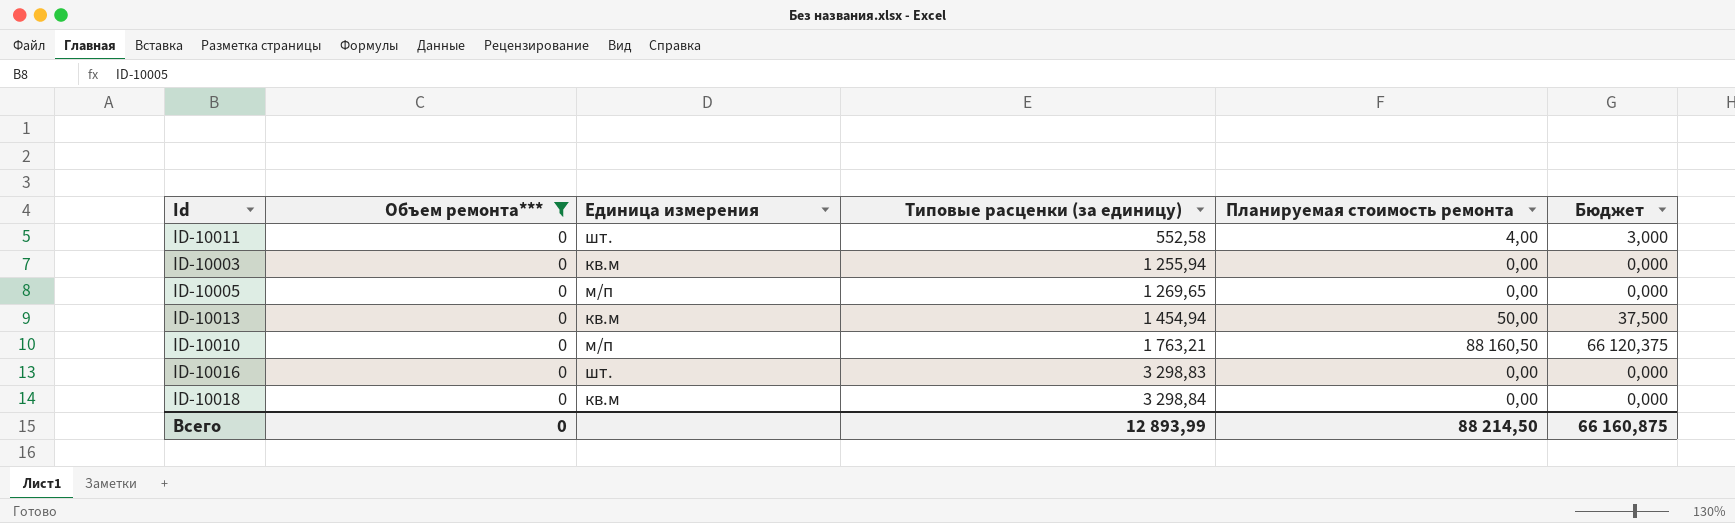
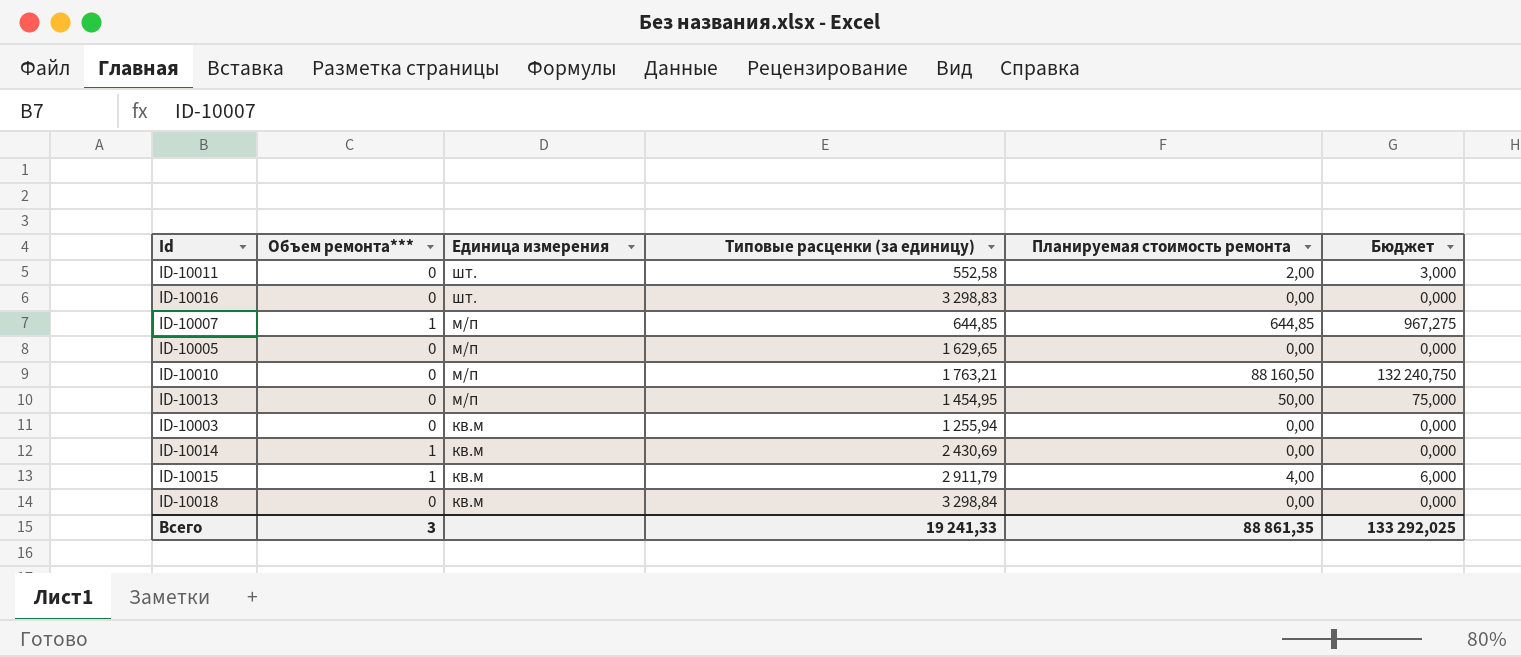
filter: Объем ремонта*** = 0 -> none
row order: Типовые расценки (за единицу) ascending -> Единица измерения descending
column Бюджет | formula: [Планируемая стоимость ремонта] * 0,75 -> [Планируемая стоимость ремонта] * 1,5
ID-10011 | Планируемая стоимость ремонта: 4,00 -> 2,00
ID-10005 | Типовые расценки (за единицу): 1 269,65 -> 1 629,65
ID-10013 | Единица измерения: кв.м -> м/п
ID-10013 | Типовые расценки (за единицу): 1 454,94 -> 1 454,95
Всего | Объем ремонта***: 0 -> 3
Всего | Типовые расценки (за единицу): 12 893,99 -> 19 241,33
Всего | Планируемая стоимость ремонта: 88 214,50 -> 88 861,35
Всего | Бюджет: 66 160,875 -> 133 292,025

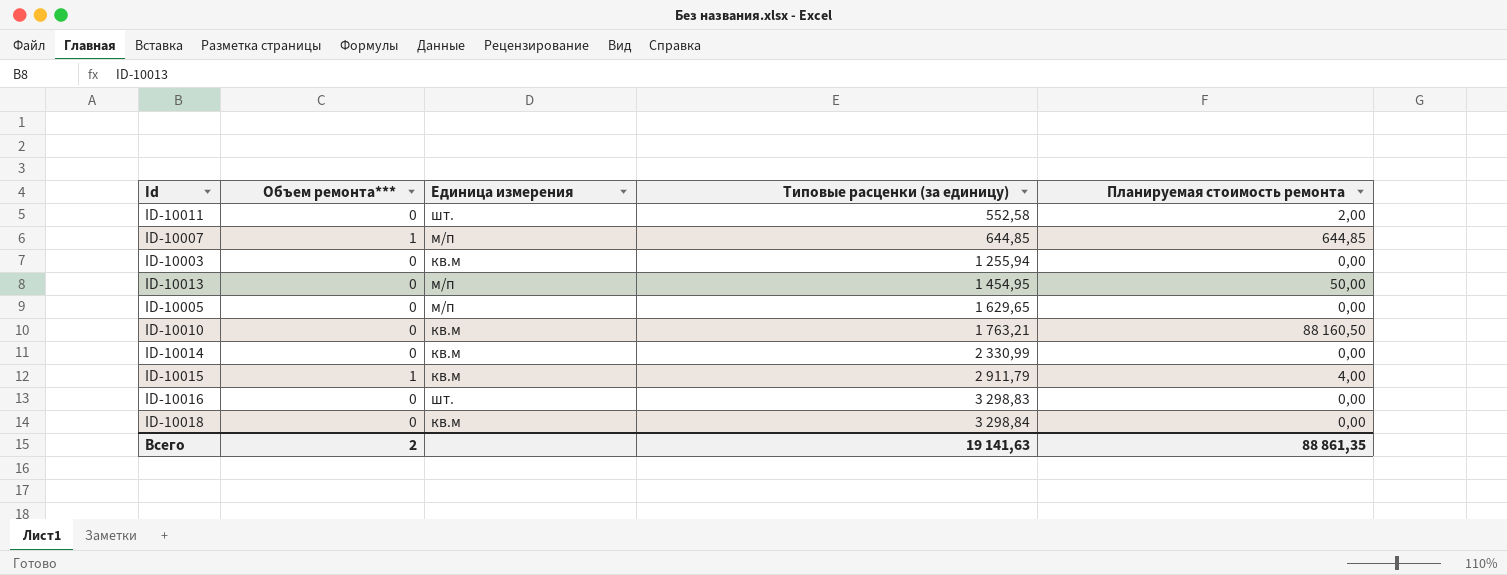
row order: Единица измерения descending -> Типовые расценки (за единицу) ascending
column Бюджет | formula: [Планируемая стоимость ремонта] * 1,5 -> none
ID-10010 | Единица измерения: м/п -> кв.м
ID-10014 | Объем ремонта***: 1 -> 0
ID-10014 | Типовые расценки (за единицу): 2 430,69 -> 2 330,99
Всего | Объем ремонта***: 3 -> 2
Всего | Типовые расценки (за единицу): 19 241,33 -> 19 141,63

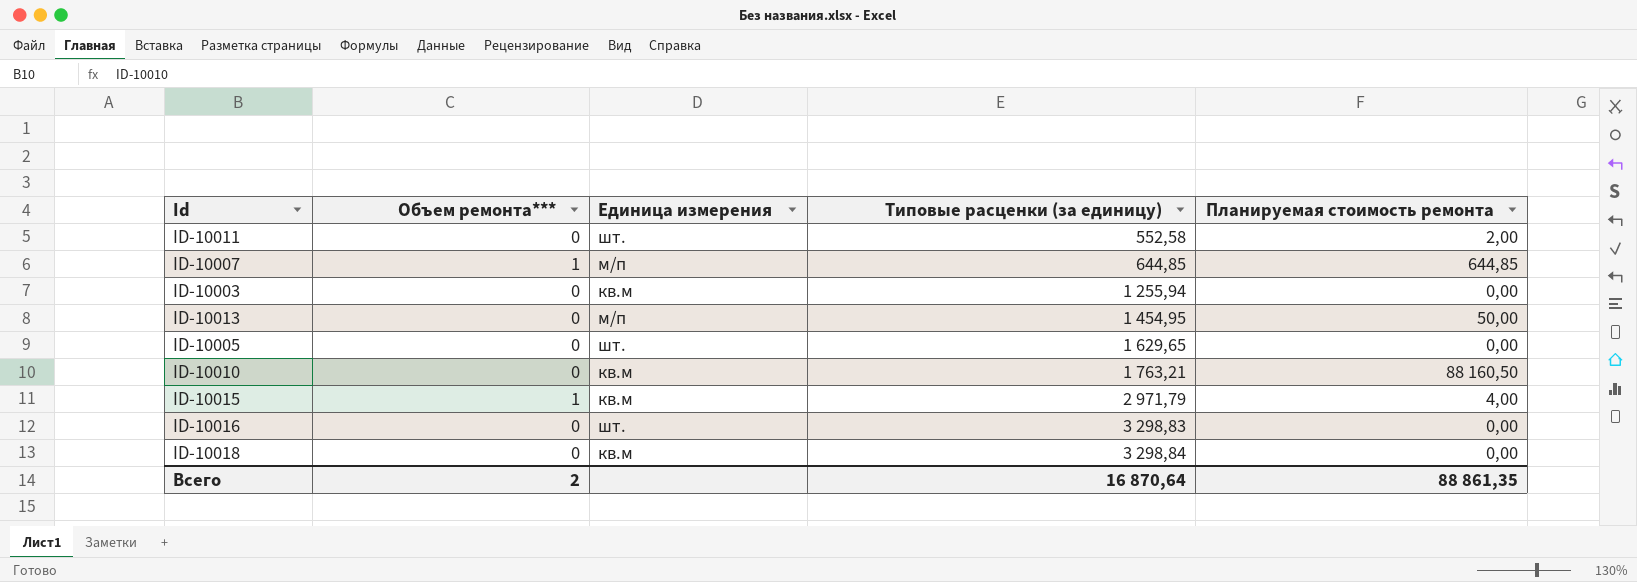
row ID-10014: 0 | кв.м | 2 330,99 | 0,00 -> none
ID-10005 | Единица измерения: м/п -> шт.
ID-10015 | Типовые расценки (за единицу): 2 911,79 -> 2 971,79
Всего | Типовые расценки (за единицу): 19 141,63 -> 16 870,64

